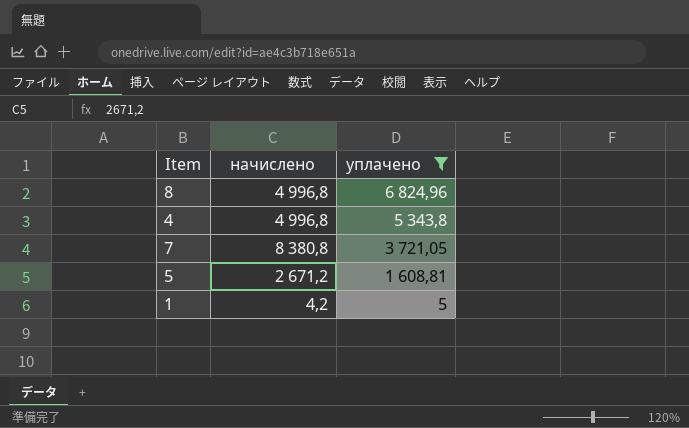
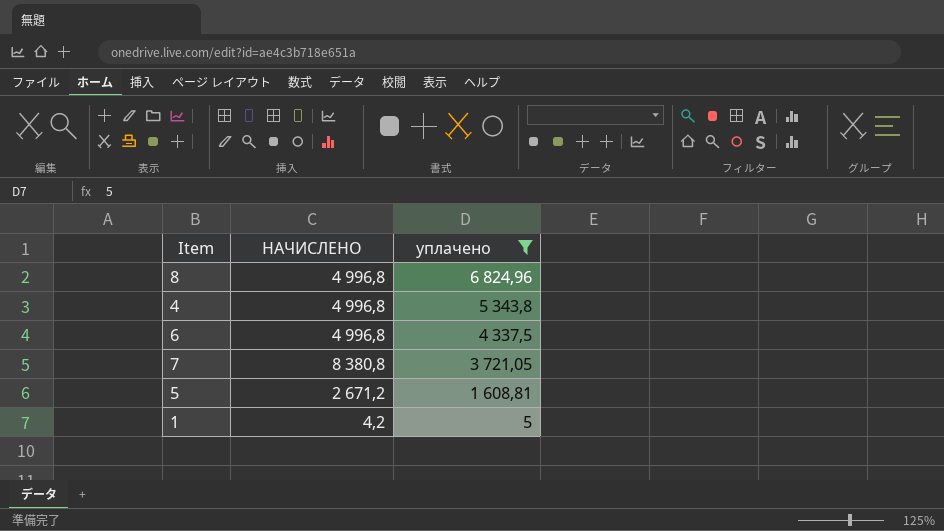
column name: начислено -> НАЧИСЛЕНО
row 6: none -> 4 996,8 | 4 337,5

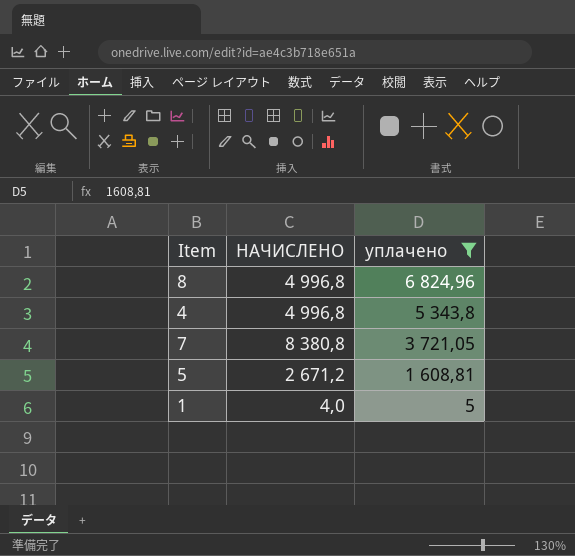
row 6: 4 996,8 | 4 337,5 -> none
1 | НАЧИСЛЕНО: 4,2 -> 4,0

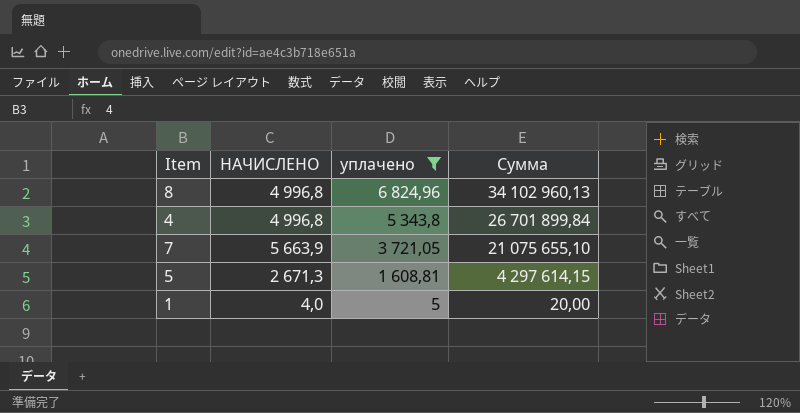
column Сумма | formula: none -> [НАЧИСЛЕНО] * [уплачено]
7 | НАЧИСЛЕНО: 8 380,8 -> 5 663,9
5 | НАЧИСЛЕНО: 2 671,2 -> 2 671,3

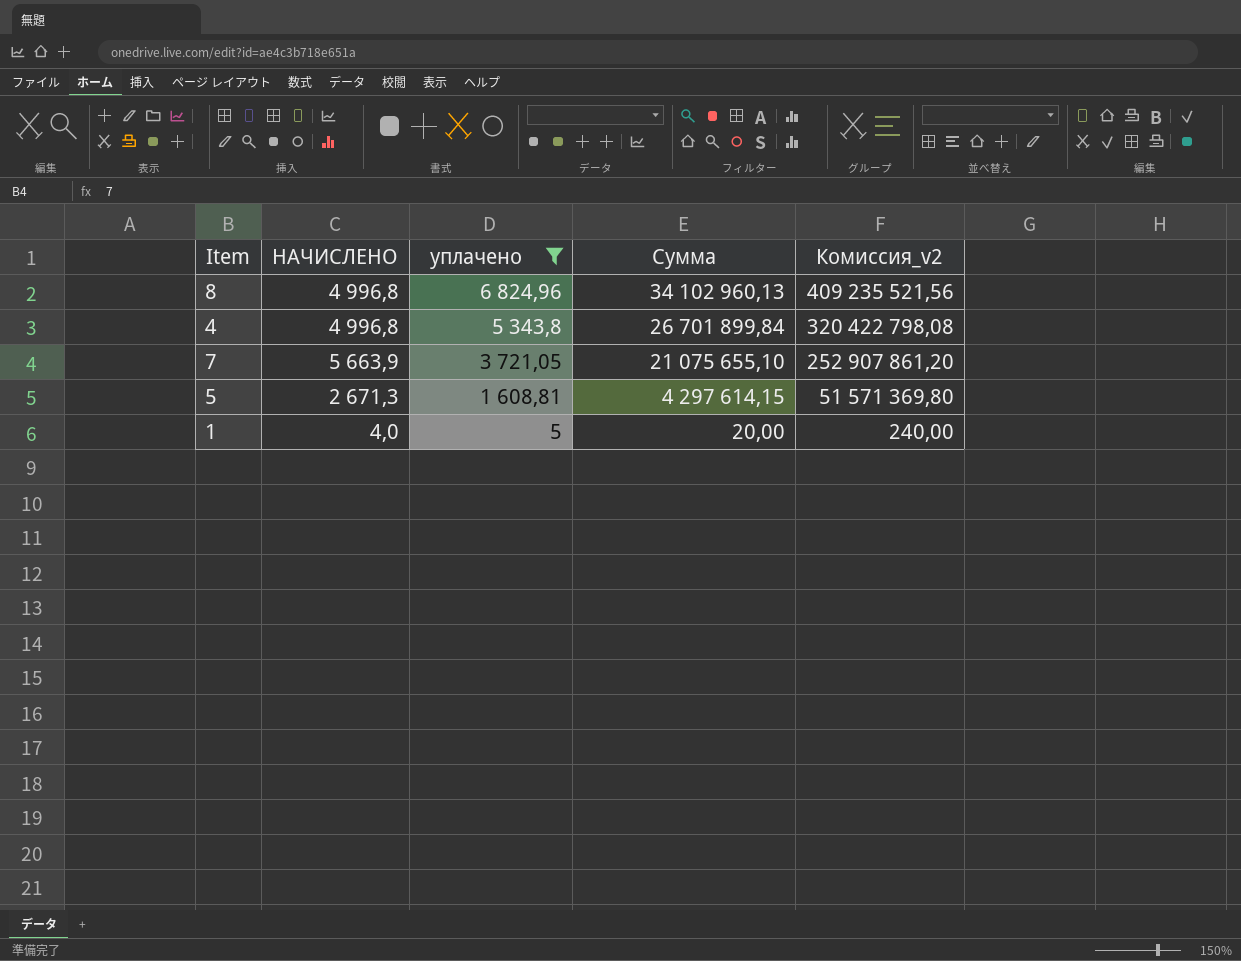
column Комиссия_v2 | formula: none -> [Сумма] * 12

